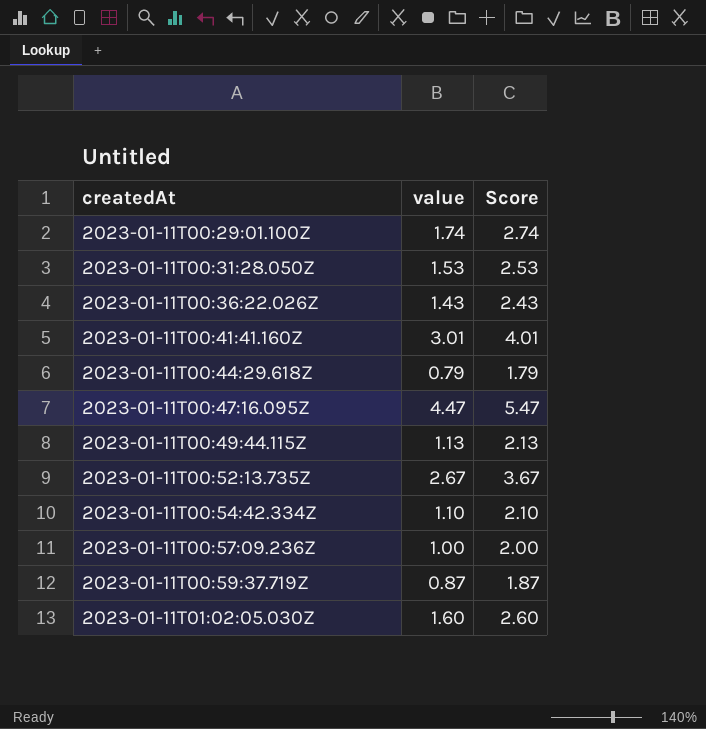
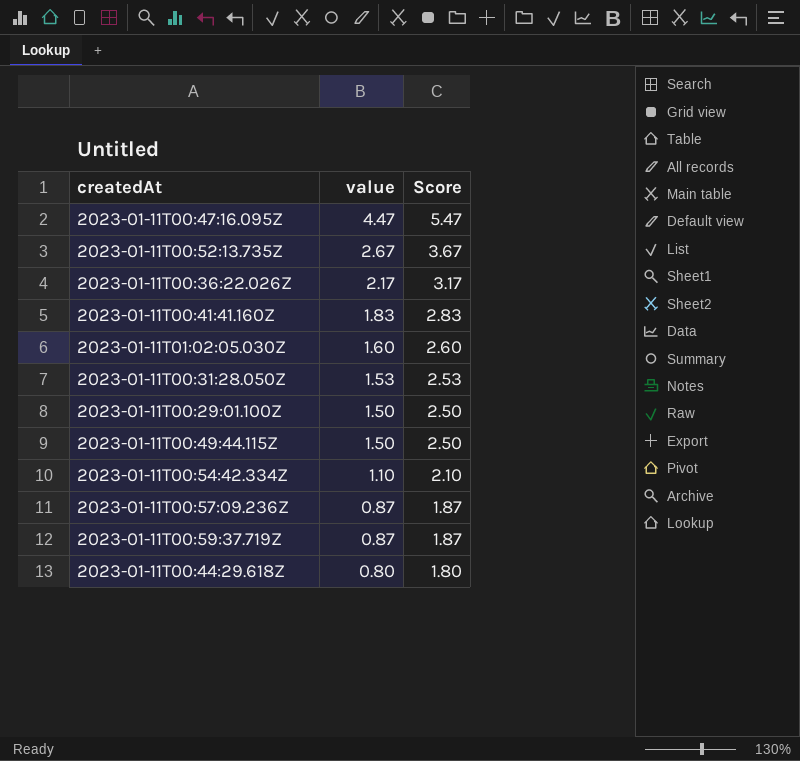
row order: createdAt ascending -> value descending
2023-01-11T00:36:22.026Z | value: 1.43 -> 2.17
2023-01-11T00:36:22.026Z | Score: 2.43 -> 3.17
2023-01-11T00:41:41.160Z | value: 3.01 -> 1.83
2023-01-11T00:41:41.160Z | Score: 4.01 -> 2.83
2023-01-11T00:29:01.100Z | value: 1.74 -> 1.50
2023-01-11T00:29:01.100Z | Score: 2.74 -> 2.50
2023-01-11T00:49:44.115Z | value: 1.13 -> 1.50
2023-01-11T00:49:44.115Z | Score: 2.13 -> 2.50
2023-01-11T00:57:09.236Z | value: 1.00 -> 0.87
2023-01-11T00:57:09.236Z | Score: 2.00 -> 1.87
2023-01-11T00:44:29.618Z | value: 0.79 -> 0.80
2023-01-11T00:44:29.618Z | Score: 1.79 -> 1.80

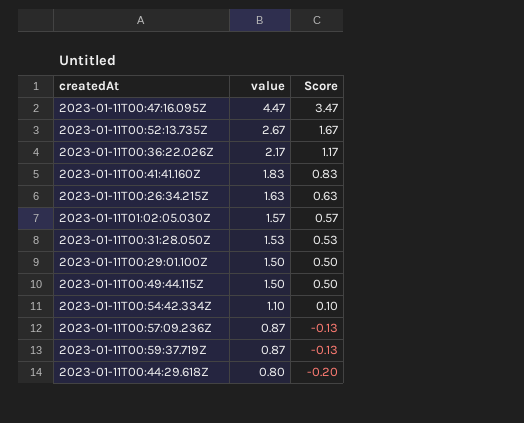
column Score | formula: [value] + 1 -> [value] - 1
row 2023-01-11T00:26:34.215Z: none -> 1.63 | 0.63
2023-01-11T01:02:05.030Z | value: 1.60 -> 1.57

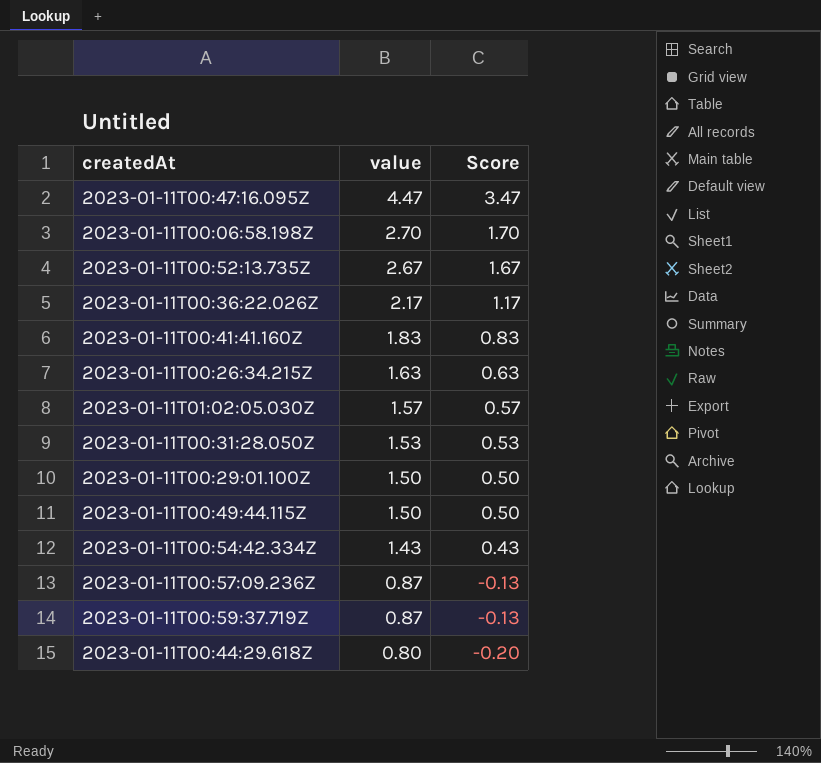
row 2023-01-11T00:06:58.198Z: none -> 2.70 | 1.70
2023-01-11T00:54:42.334Z | value: 1.10 -> 1.43
2023-01-11T00:54:42.334Z | Score: 0.10 -> 0.43

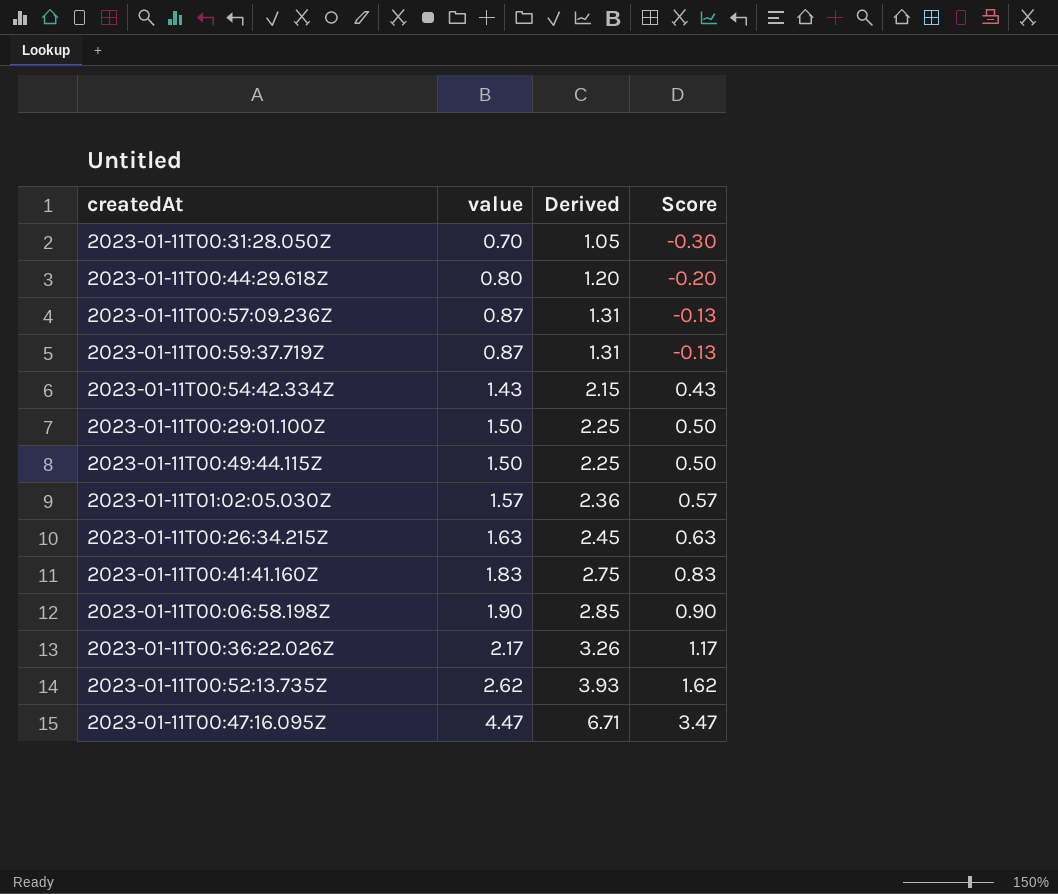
row order: value descending -> value ascending
column Derived | formula: none -> [value] * 1.5
2023-01-11T00:31:28.050Z | value: 1.53 -> 0.70
2023-01-11T00:31:28.050Z | Score: 0.53 -> -0.30
2023-01-11T00:06:58.198Z | value: 2.70 -> 1.90
2023-01-11T00:06:58.198Z | Score: 1.70 -> 0.90
2023-01-11T00:52:13.735Z | value: 2.67 -> 2.62
2023-01-11T00:52:13.735Z | Score: 1.67 -> 1.62

